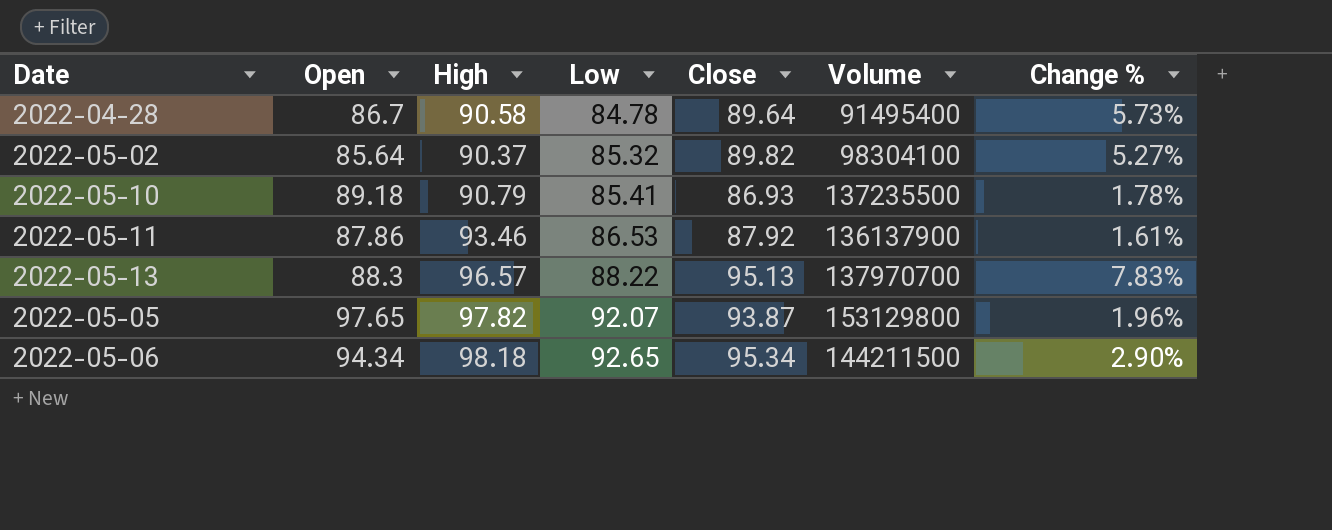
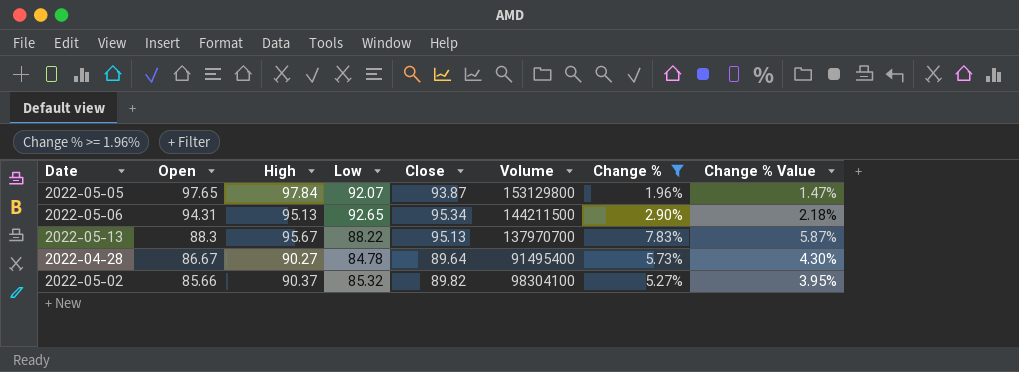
filter: none -> Change % >= 1.96%
row order: Low ascending -> Open descending
column Change % Value | formula: none -> [Change %] * 0.75
2022-05-05 | High: 97.82 -> 97.84
2022-05-06 | Open: 94.34 -> 94.31
2022-05-06 | High: 98.18 -> 95.13
2022-05-13 | High: 96.57 -> 95.67
2022-04-28 | Open: 86.7 -> 86.67
2022-04-28 | High: 90.58 -> 90.27
2022-05-02 | Open: 85.64 -> 85.66

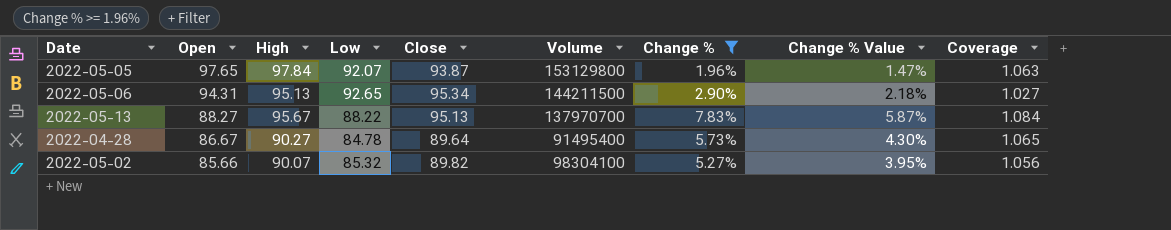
column Coverage | formula: none -> [High] / [Low]
2022-05-13 | Open: 88.3 -> 88.27
2022-05-02 | High: 90.37 -> 90.07

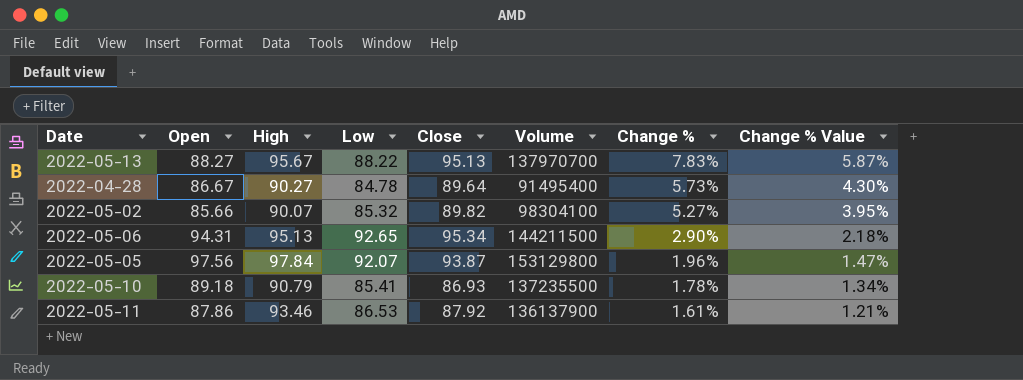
filter: Change % >= 1.96% -> none
row order: Open descending -> Change % descending
column Coverage | formula: [High] / [Low] -> none
2022-05-05 | Open: 97.65 -> 97.56

